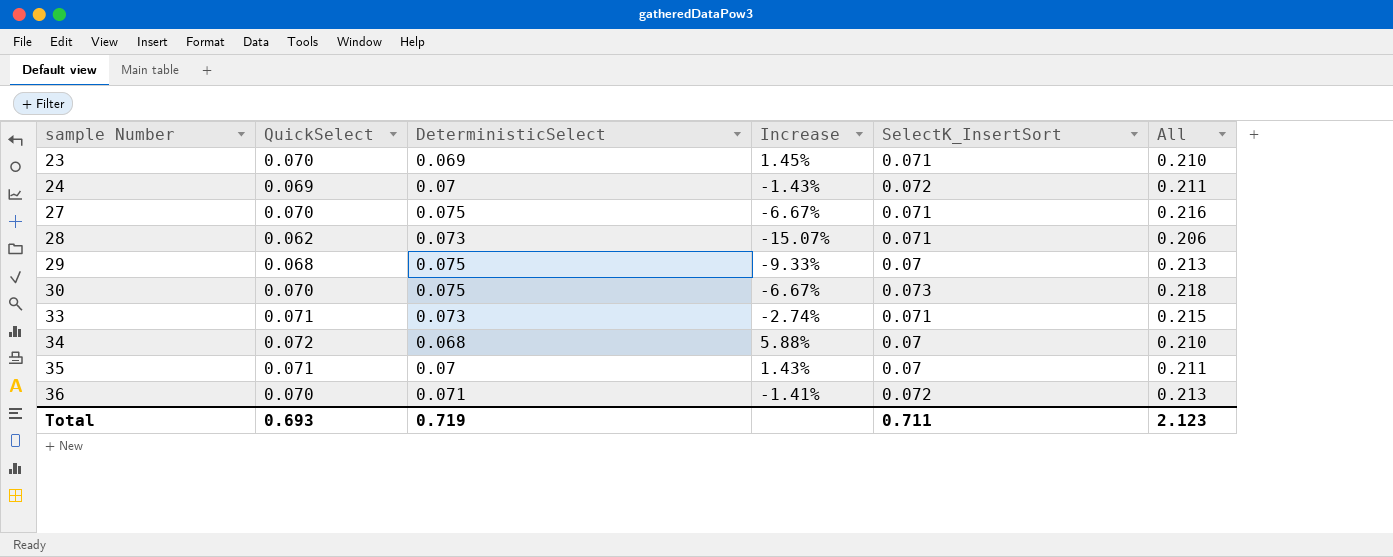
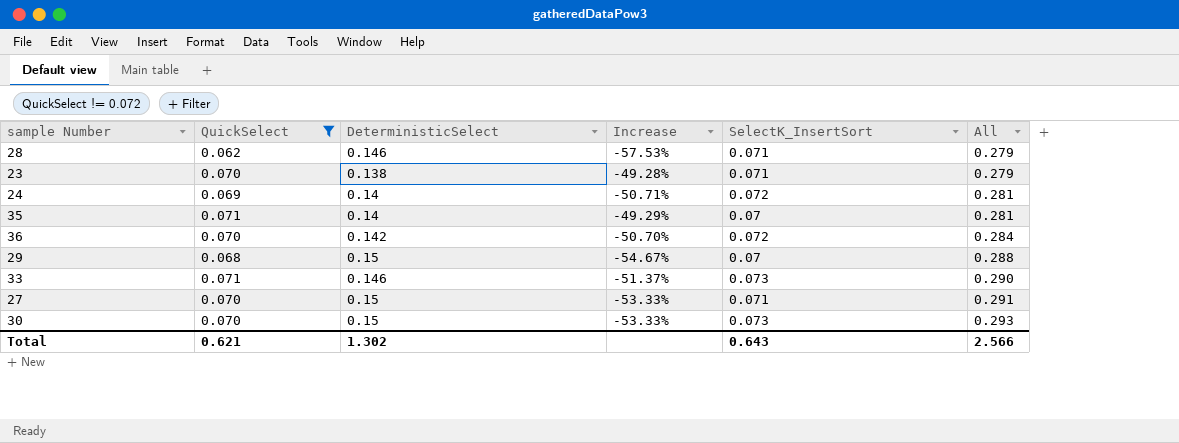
filter: none -> QuickSelect != 0.072
row order: sample Number ascending -> All ascending
28 | DeterministicSelect: 0.073 -> 0.146
28 | Increase: -15.07% -> -57.53%
28 | All: 0.206 -> 0.279
23 | DeterministicSelect: 0.069 -> 0.138
23 | Increase: 1.45% -> -49.28%
23 | All: 0.210 -> 0.279
24 | DeterministicSelect: 0.07 -> 0.14
24 | Increase: -1.43% -> -50.71%
24 | All: 0.211 -> 0.281
35 | DeterministicSelect: 0.07 -> 0.14
35 | Increase: 1.43% -> -49.29%
35 | All: 0.211 -> 0.281
36 | DeterministicSelect: 0.071 -> 0.142
36 | Increase: -1.41% -> -50.70%
36 | All: 0.213 -> 0.284
29 | DeterministicSelect: 0.075 -> 0.15
29 | Increase: -9.33% -> -54.67%
29 | All: 0.213 -> 0.288
33 | DeterministicSelect: 0.073 -> 0.146
33 | Increase: -2.74% -> -51.37%
33 | SelectK_InsertSort: 0.071 -> 0.073
33 | All: 0.215 -> 0.290
27 | DeterministicSelect: 0.075 -> 0.15
27 | Increase: -6.67% -> -53.33%
27 | All: 0.216 -> 0.291
30 | DeterministicSelect: 0.075 -> 0.15
30 | Increase: -6.67% -> -53.33%
30 | All: 0.218 -> 0.293
Total | QuickSelect: 0.693 -> 0.621
Total | DeterministicSelect: 0.719 -> 1.302
Total | SelectK_InsertSort: 0.711 -> 0.643
Total | All: 2.123 -> 2.566

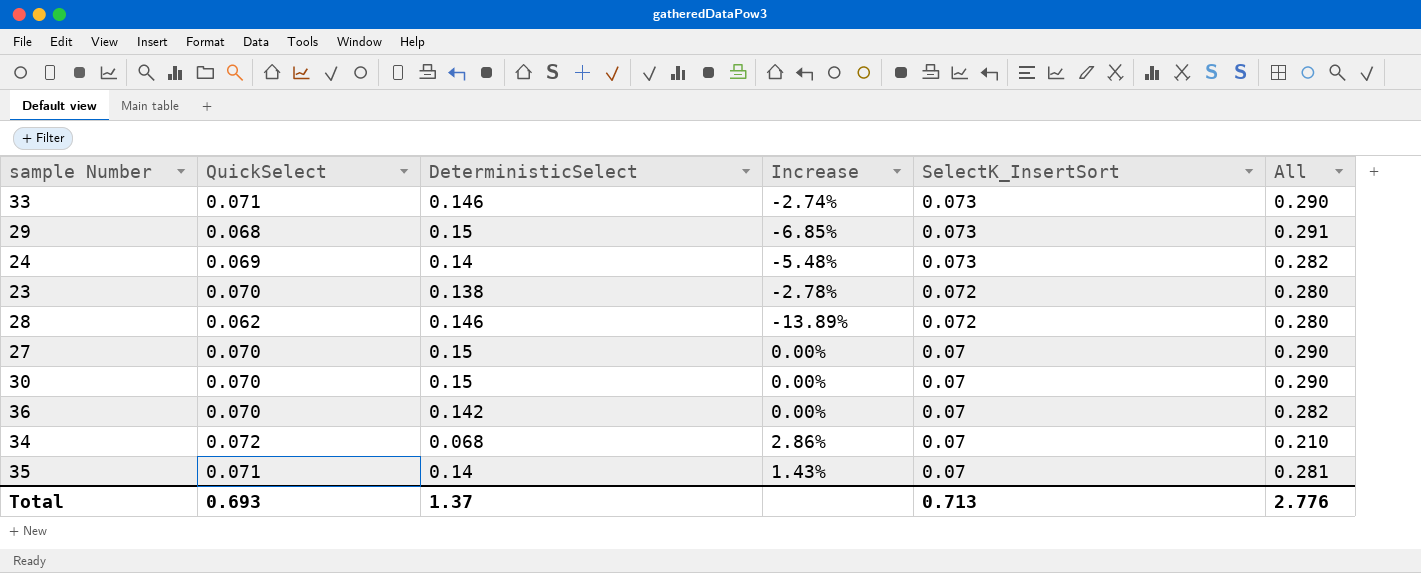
filter: QuickSelect != 0.072 -> none
row order: All ascending -> SelectK_InsertSort descending
column Increase | formula: ([QuickSelect] - [DeterministicSelect]) / [DeterministicSelect] -> ([QuickSelect] - [SelectK_InsertSort]) / [SelectK_InsertSort]
29 | SelectK_InsertSort: 0.07 -> 0.073
29 | All: 0.288 -> 0.291
24 | SelectK_InsertSort: 0.072 -> 0.073
24 | All: 0.281 -> 0.282
23 | SelectK_InsertSort: 0.071 -> 0.072
23 | All: 0.279 -> 0.280
28 | SelectK_InsertSort: 0.071 -> 0.072
28 | All: 0.279 -> 0.280
27 | SelectK_InsertSort: 0.071 -> 0.07
27 | All: 0.291 -> 0.290
30 | SelectK_InsertSort: 0.073 -> 0.07
30 | All: 0.293 -> 0.290
36 | SelectK_InsertSort: 0.072 -> 0.07
36 | All: 0.284 -> 0.282
Total | QuickSelect: 0.621 -> 0.693
Total | DeterministicSelect: 1.302 -> 1.37
Total | SelectK_InsertSort: 0.643 -> 0.713
Total | All: 2.566 -> 2.776

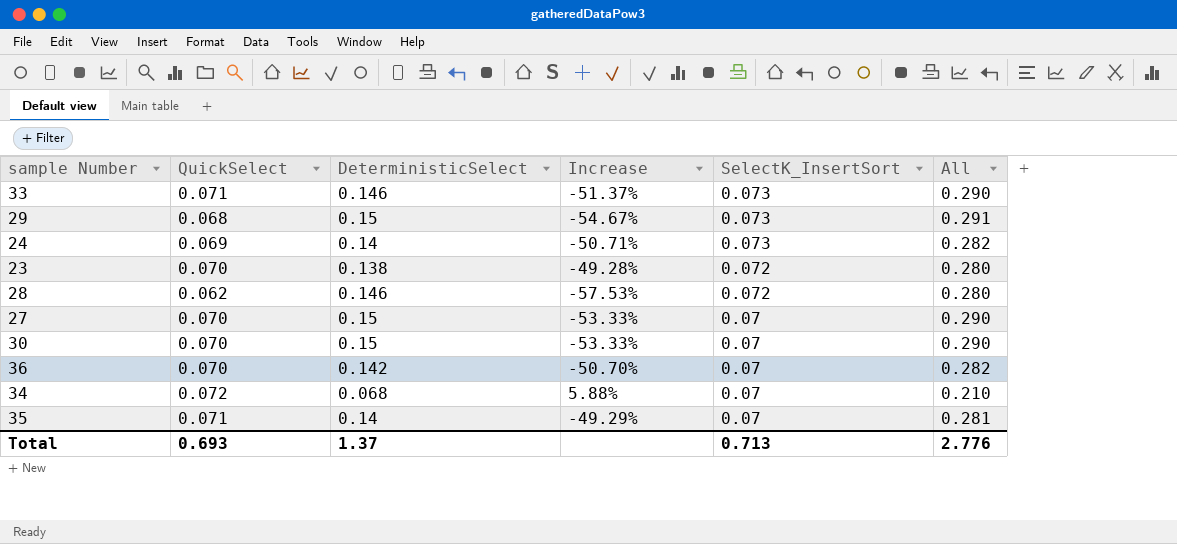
column Increase | formula: ([QuickSelect] - [SelectK_InsertSort]) / [SelectK_InsertSort] -> ([QuickSelect] - [DeterministicSelect]) / [DeterministicSelect]

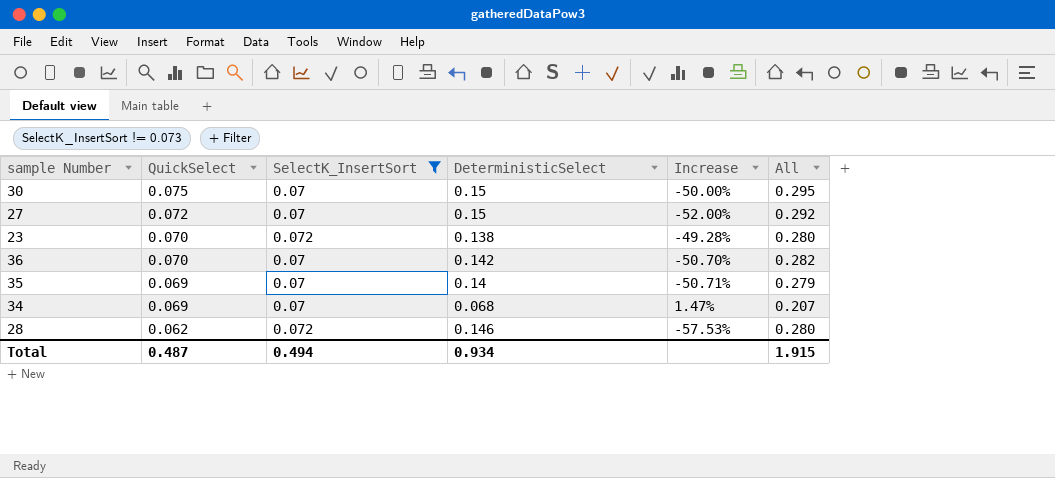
filter: none -> SelectK_InsertSort != 0.073
row order: SelectK_InsertSort descending -> QuickSelect descending
column SelectK_InsertSort | position: 5 -> 3
30 | QuickSelect: 0.070 -> 0.075
30 | Increase: -53.33% -> -50.00%
30 | All: 0.290 -> 0.295
27 | QuickSelect: 0.070 -> 0.072
27 | Increase: -53.33% -> -52.00%
27 | All: 0.290 -> 0.292
35 | QuickSelect: 0.071 -> 0.069
35 | Increase: -49.29% -> -50.71%
35 | All: 0.281 -> 0.279
34 | QuickSelect: 0.072 -> 0.069
34 | Increase: 5.88% -> 1.47%
34 | All: 0.210 -> 0.207
Total | QuickSelect: 0.693 -> 0.487
Total | SelectK_InsertSort: 0.713 -> 0.494
Total | DeterministicSelect: 1.37 -> 0.934
Total | All: 2.776 -> 1.915

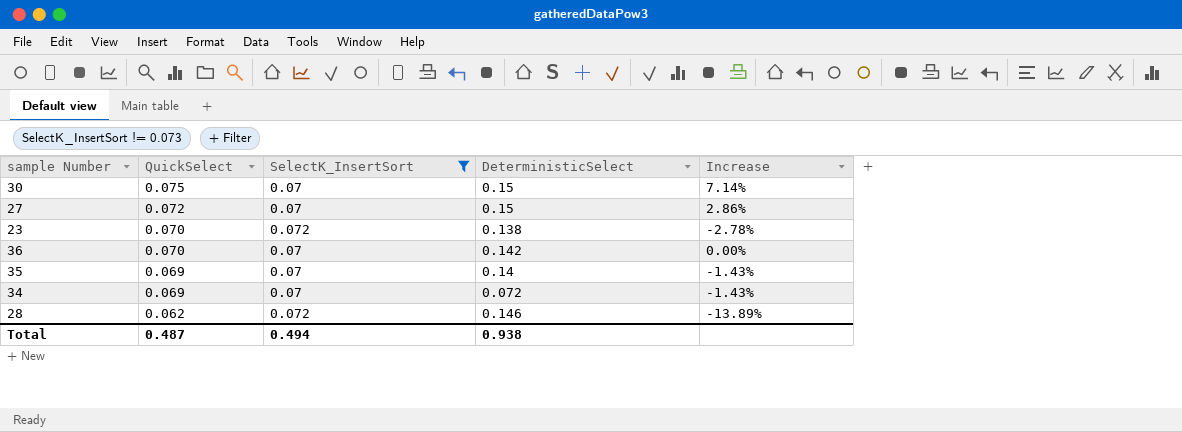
column All | formula: [QuickSelect] + [SelectK_InsertSort] + [DeterministicSelect] -> none
column Increase | formula: ([QuickSelect] - [DeterministicSelect]) / [DeterministicSelect] -> ([QuickSelect] - [SelectK_InsertSort]) / [SelectK_InsertSort]
34 | DeterministicSelect: 0.068 -> 0.072
Total | DeterministicSelect: 0.934 -> 0.938

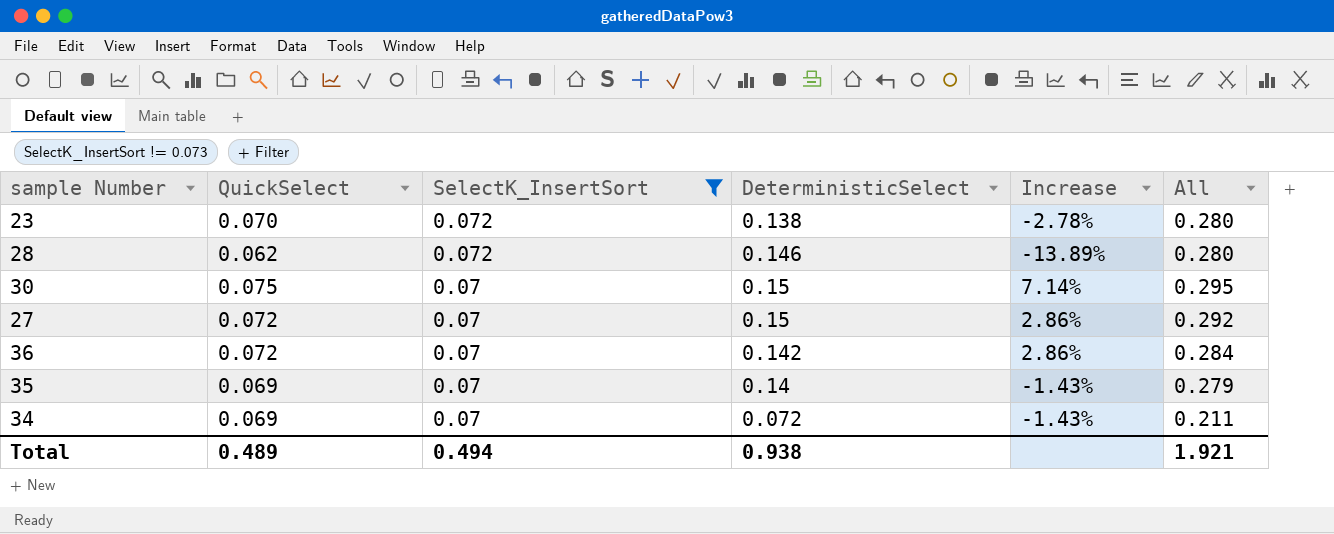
row order: QuickSelect descending -> SelectK_InsertSort descending
column All | formula: none -> [QuickSelect] + [SelectK_InsertSort] + [DeterministicSelect]
36 | QuickSelect: 0.070 -> 0.072
36 | Increase: 0.00% -> 2.86%
Total | QuickSelect: 0.487 -> 0.489

